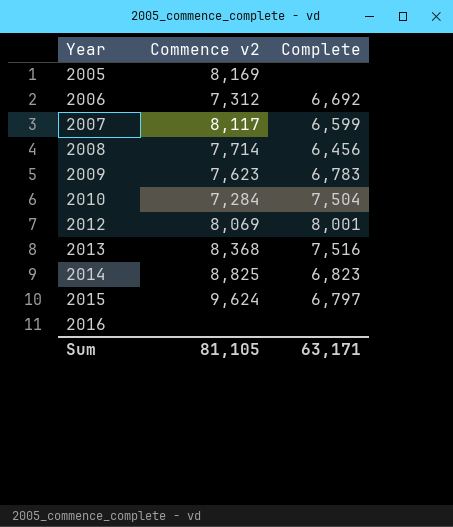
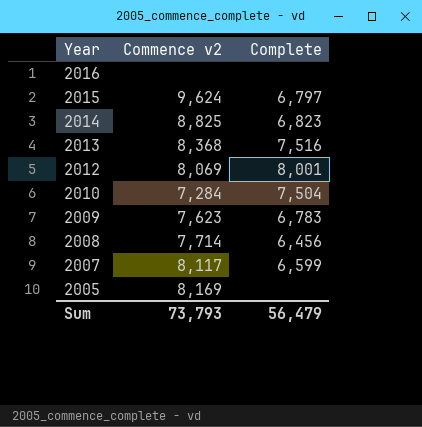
row order: Year ascending -> Year descending
row 2006: 7,312 | 6,692 -> none
Sum | Commence v2: 81,105 -> 73,793
Sum | Complete: 63,171 -> 56,479

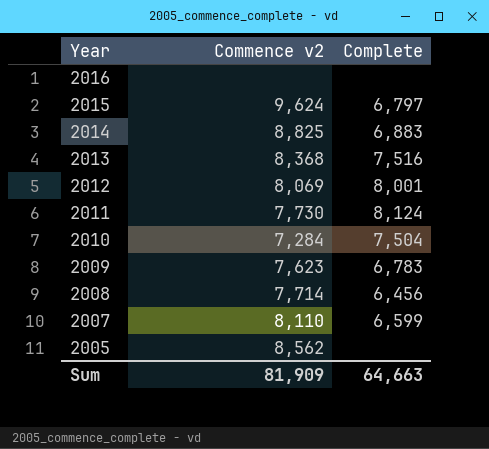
2014 | Complete: 6,823 -> 6,883
row 2011: none -> 7,730 | 8,124
2007 | Commence v2: 8,117 -> 8,110
2005 | Commence v2: 8,169 -> 8,562
Sum | Commence v2: 73,793 -> 81,909
Sum | Complete: 56,479 -> 64,663

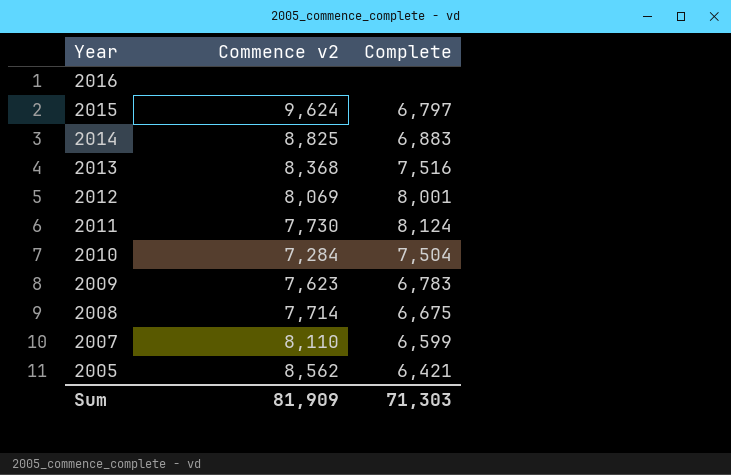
2008 | Complete: 6,456 -> 6,675
2005 | Complete: none -> 6,421
Sum | Complete: 64,663 -> 71,303

